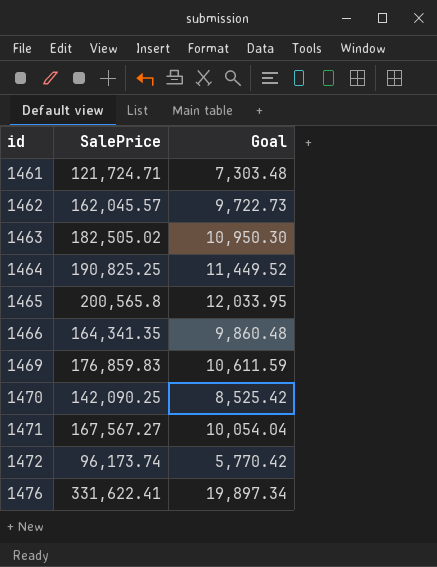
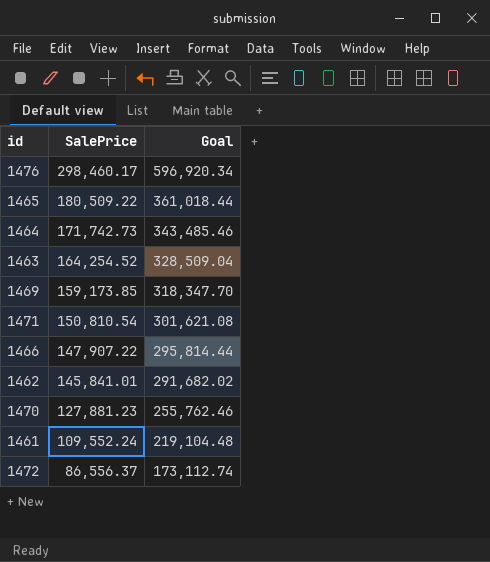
row order: id ascending -> SalePrice descending
column Goal | formula: [SalePrice] * 0.06 -> [SalePrice] * 2
1476 | SalePrice: 331,622.41 -> 298,460.17
1465 | SalePrice: 200,565.8 -> 180,509.22
1464 | SalePrice: 190,825.25 -> 171,742.73
1463 | SalePrice: 182,505.02 -> 164,254.52
1469 | SalePrice: 176,859.83 -> 159,173.85
1471 | SalePrice: 167,567.27 -> 150,810.54
1466 | SalePrice: 164,341.35 -> 147,907.22
1462 | SalePrice: 162,045.57 -> 145,841.01
1470 | SalePrice: 142,090.25 -> 127,881.23
1461 | SalePrice: 121,724.71 -> 109,552.24
1472 | SalePrice: 96,173.74 -> 86,556.37

